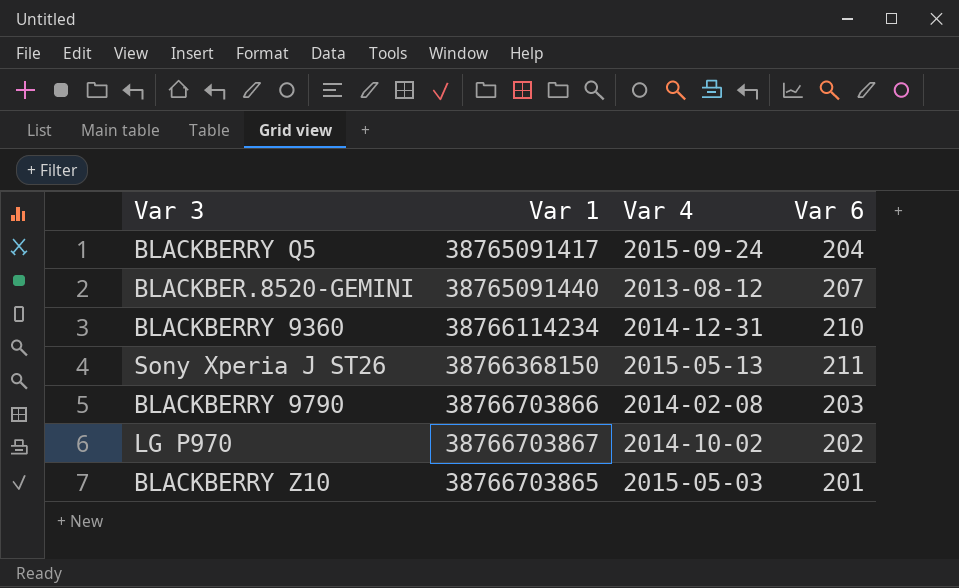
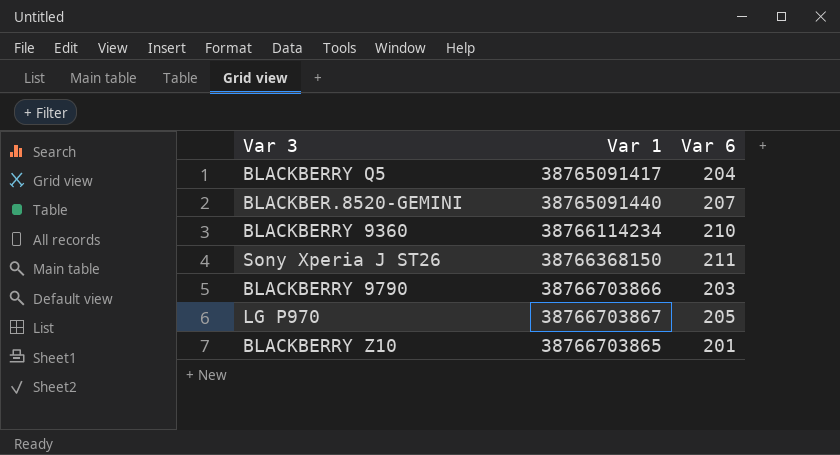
column Var 4 | position: 3 -> none
LG P970 | Var 6: 202 -> 205

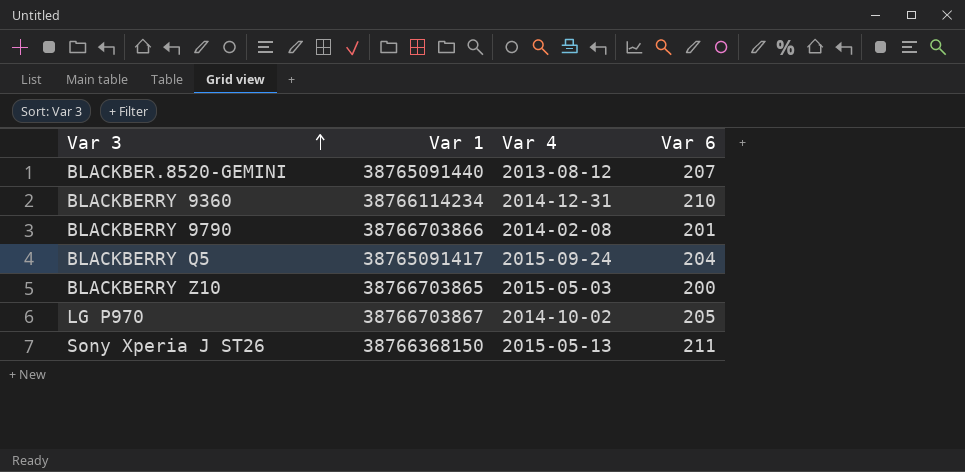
row order: none -> Var 3 ascending
column Var 4 | position: none -> 3
BLACKBERRY 9790 | Var 6: 203 -> 201
BLACKBERRY Z10 | Var 6: 201 -> 200

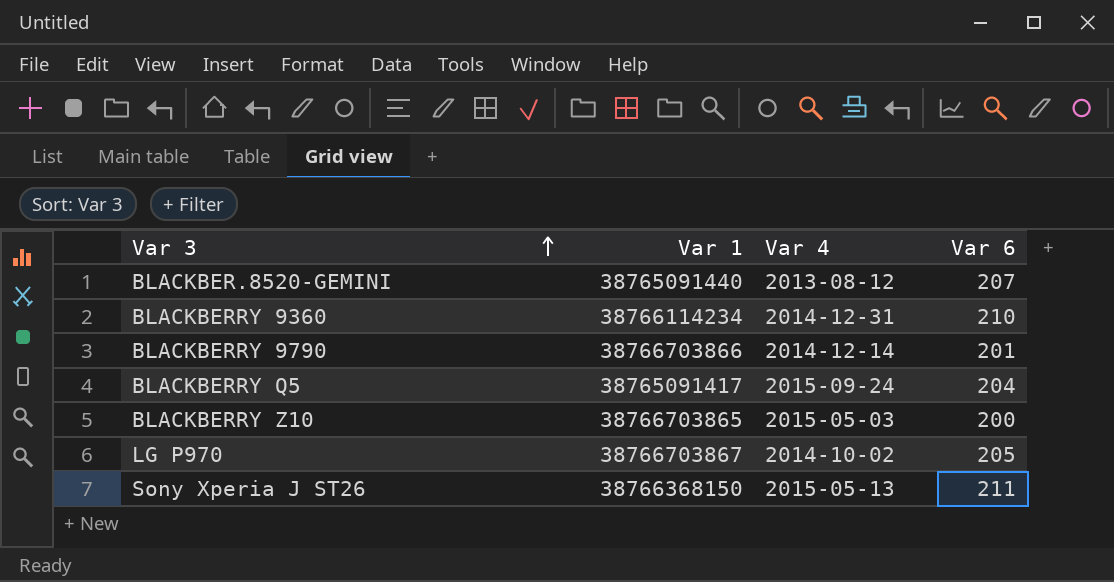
BLACKBERRY 9790 | Var 4: 2014-02-08 -> 2014-12-14

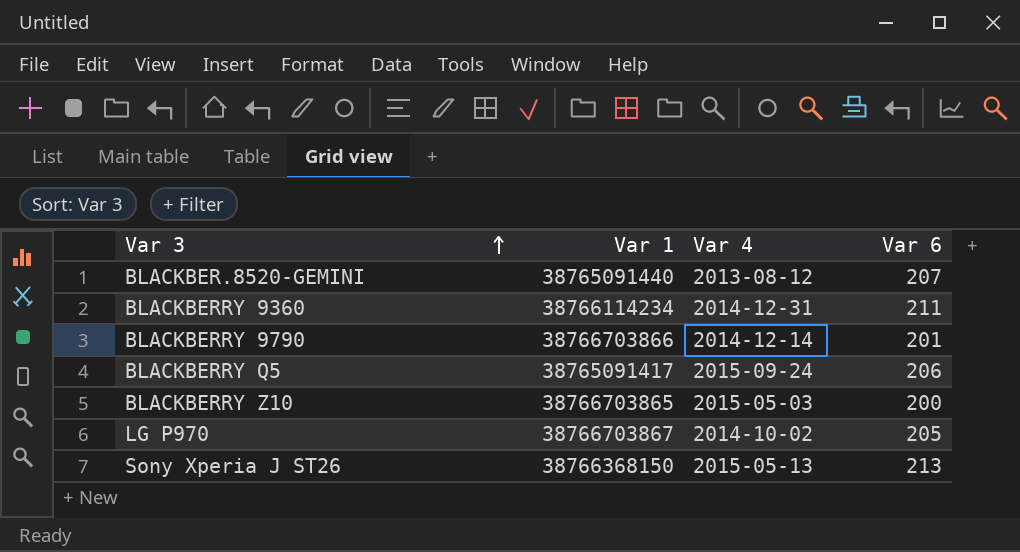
BLACKBERRY 9360 | Var 6: 210 -> 211
BLACKBERRY Q5 | Var 6: 204 -> 206
Sony Xperia J ST26 | Var 6: 211 -> 213

